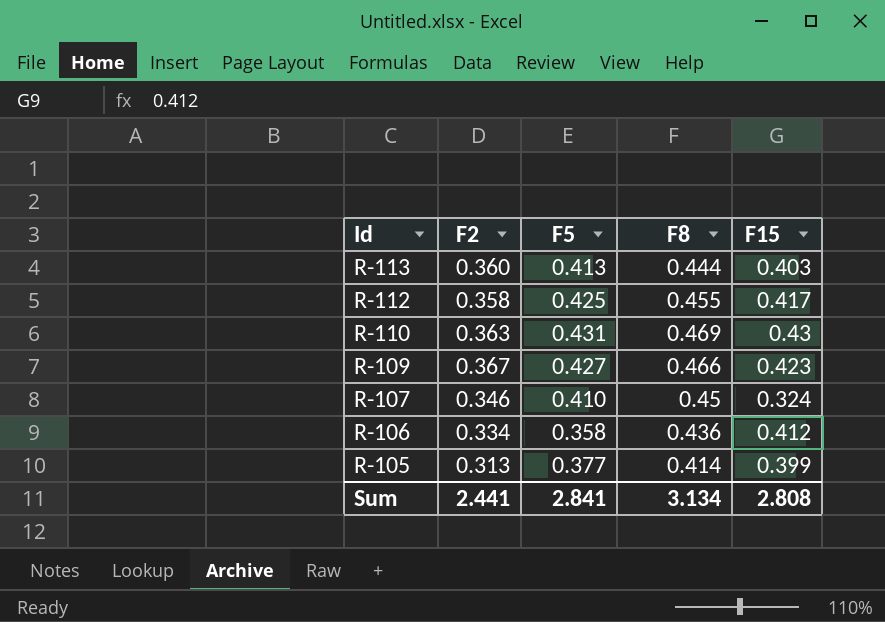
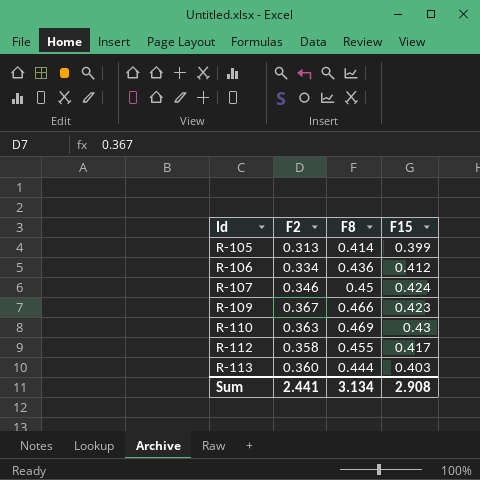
row order: Id descending -> Id ascending
column F5 | position: 3 -> none
R-107 | F15: 0.324 -> 0.424
Sum | F15: 2.808 -> 2.908

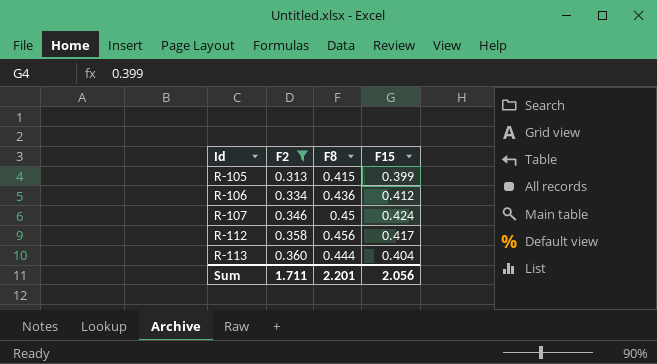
filter: none -> F2 <= 0.360
R-105 | F8: 0.414 -> 0.415
R-112 | F8: 0.455 -> 0.456
R-113 | F15: 0.403 -> 0.404
Sum | F2: 2.441 -> 1.711
Sum | F8: 3.134 -> 2.201
Sum | F15: 2.908 -> 2.056

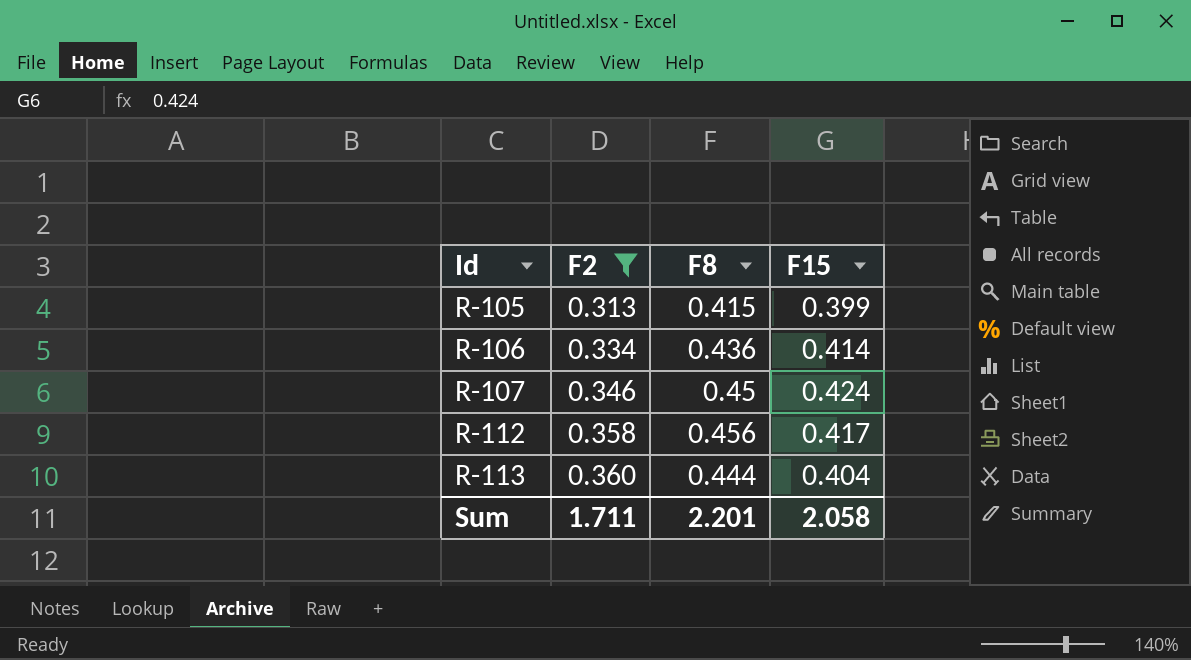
R-106 | F15: 0.412 -> 0.414
Sum | F15: 2.056 -> 2.058

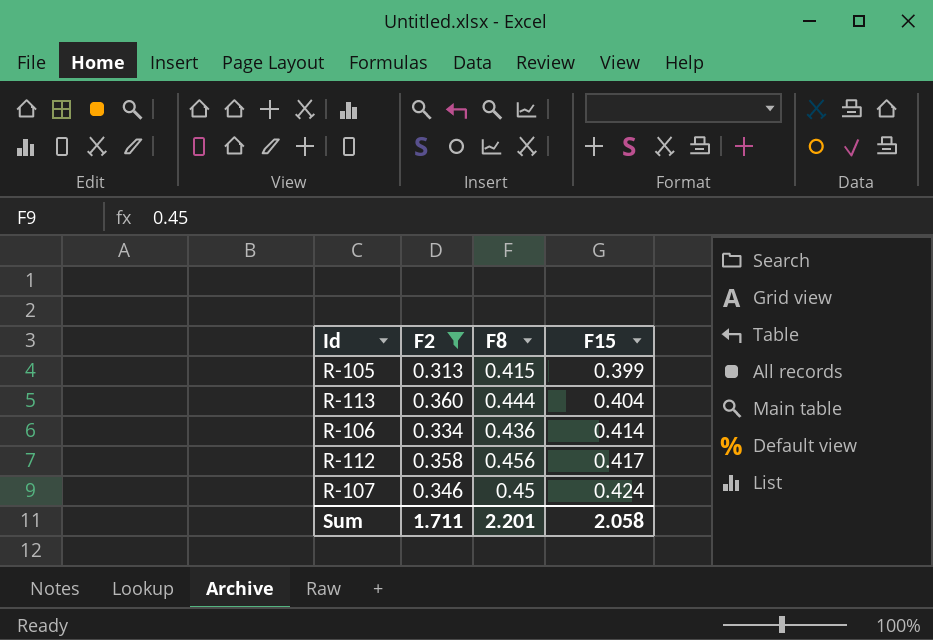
row order: Id ascending -> F15 ascending

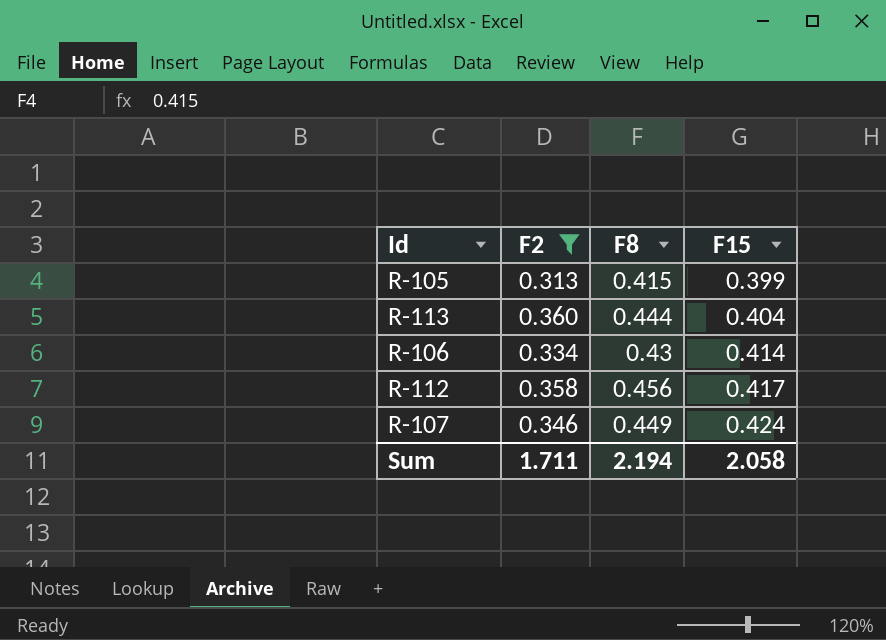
R-106 | F8: 0.436 -> 0.43
R-107 | F8: 0.45 -> 0.449
Sum | F8: 2.201 -> 2.194

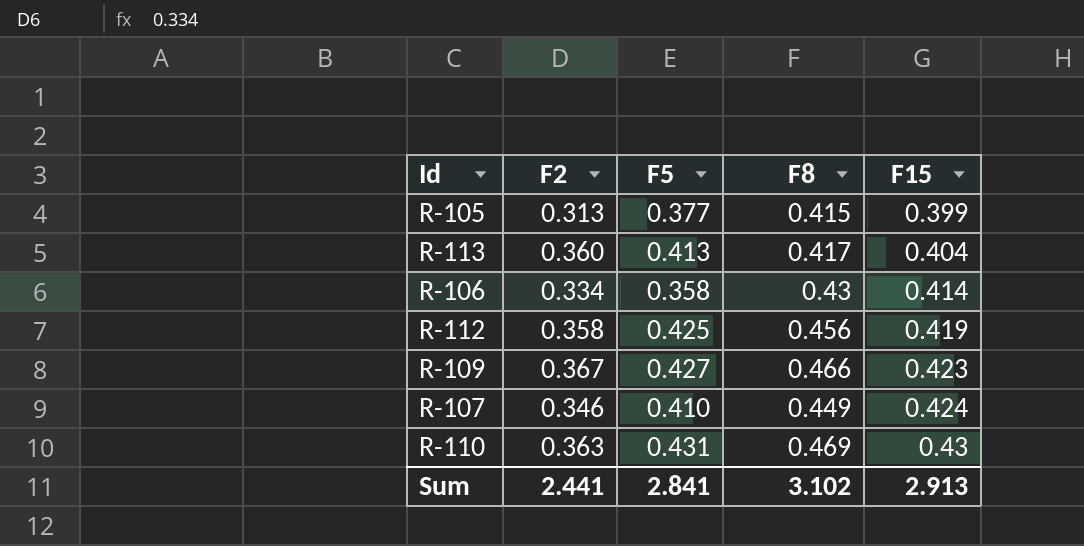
filter: F2 <= 0.360 -> none
column F5 | position: none -> 3
R-113 | F8: 0.444 -> 0.417
R-112 | F15: 0.417 -> 0.419
Sum | F2: 1.711 -> 2.441
Sum | F8: 2.194 -> 3.102
Sum | F15: 2.058 -> 2.913

